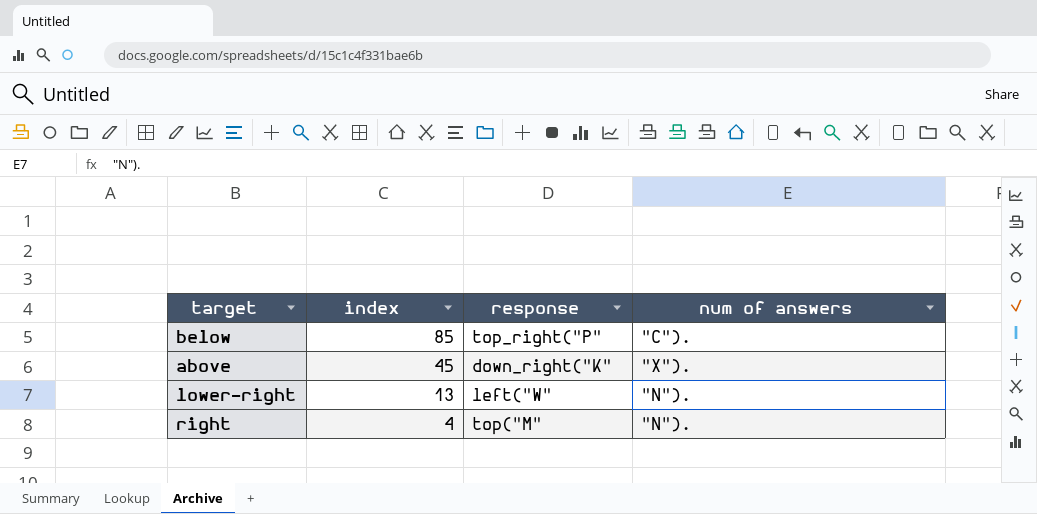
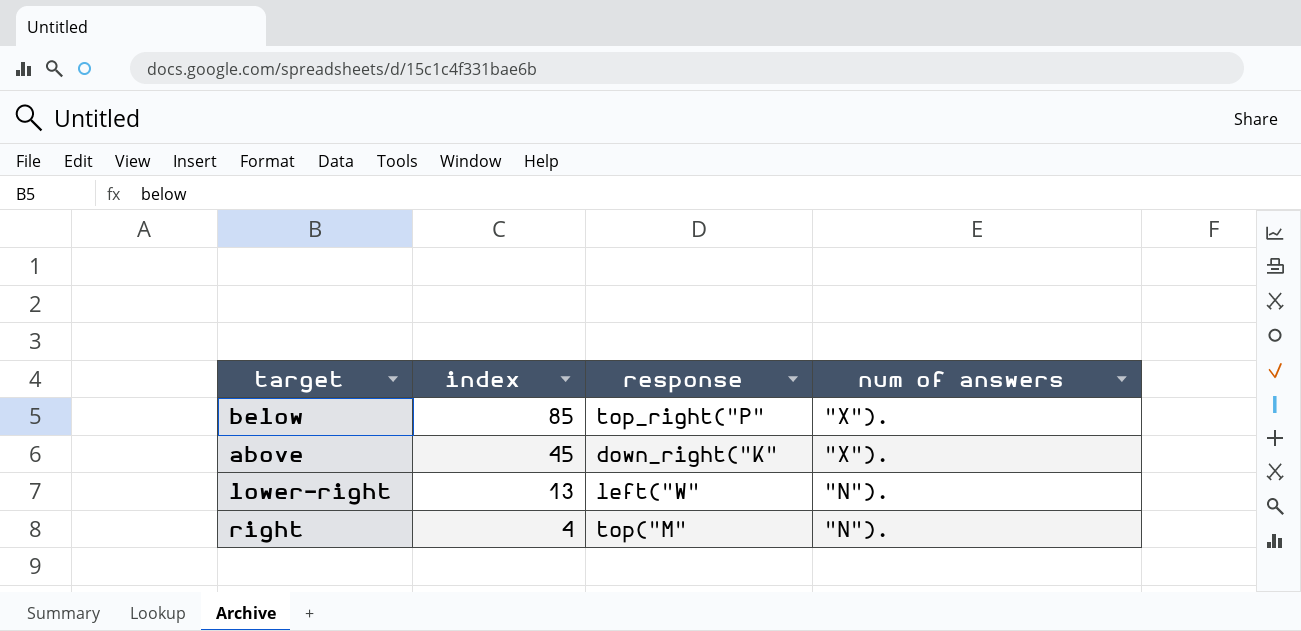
below | num of answers: "C"). -> "X").

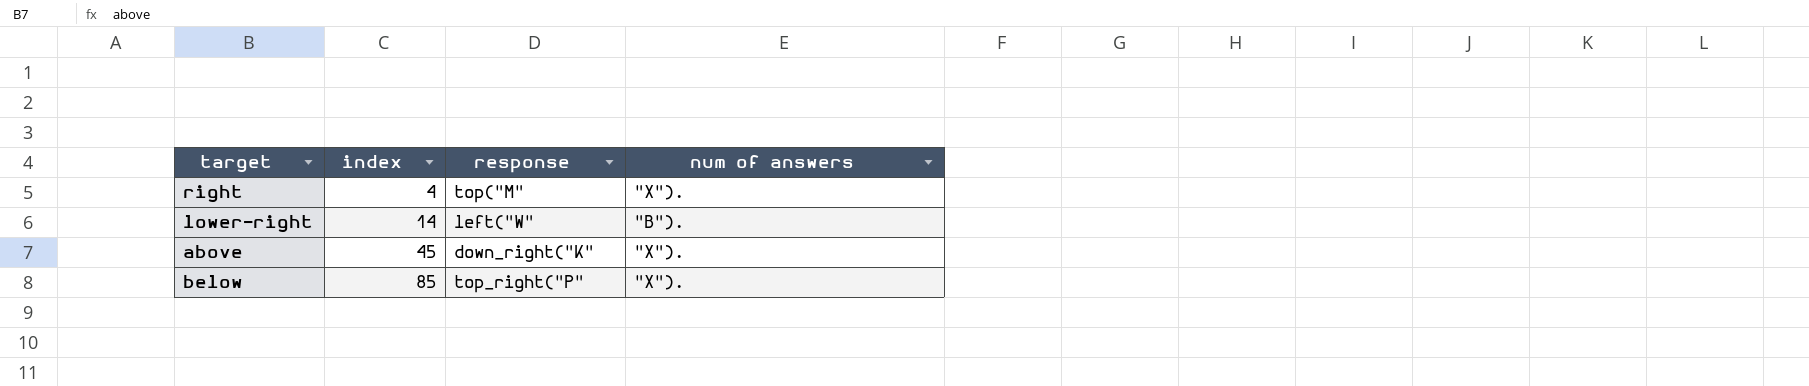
row order: index descending -> index ascending
right | num of answers: "N"). -> "X").
lower-right | index: 13 -> 14
lower-right | num of answers: "N"). -> "B").

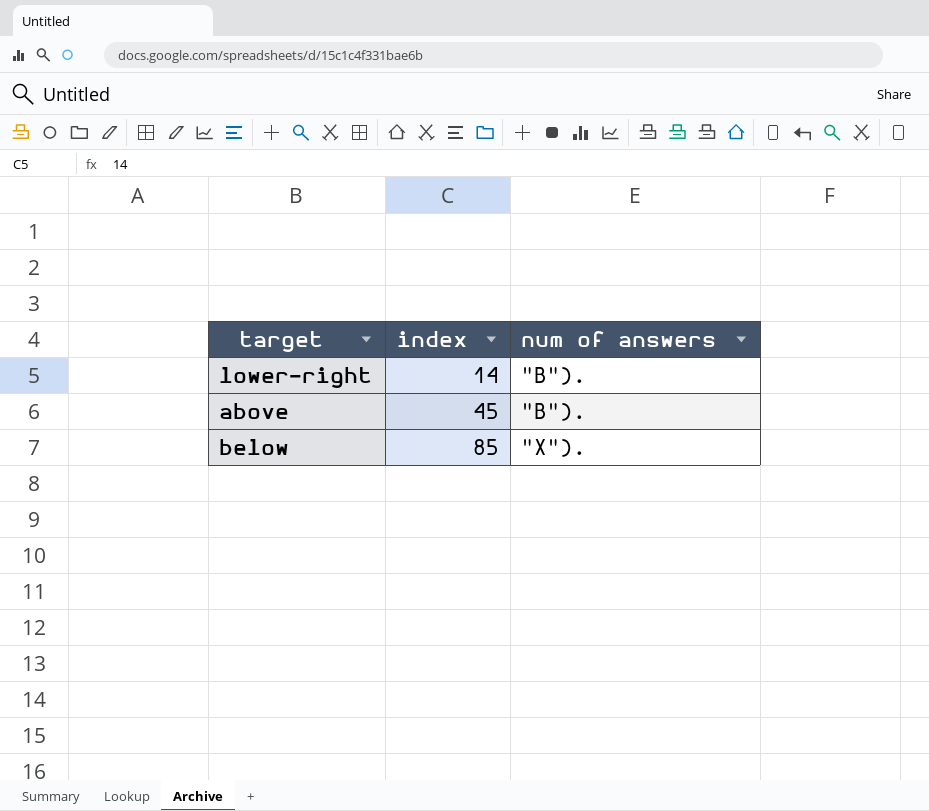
column response | position: 3 -> none
row right: 4 | top("M" | "X"). -> none
above | num of answers: "X"). -> "B").

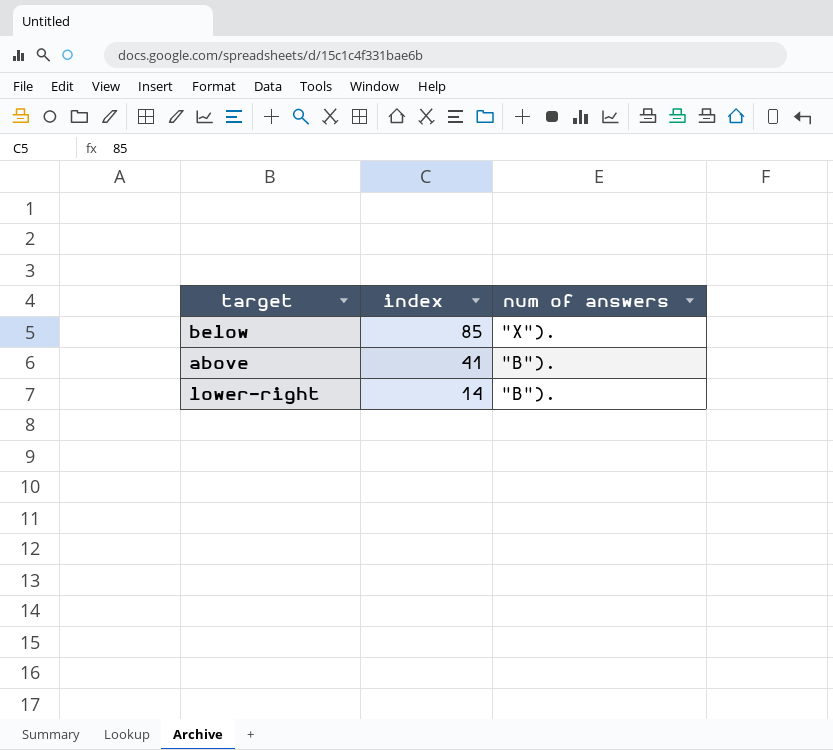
row order: index ascending -> index descending
above | index: 45 -> 41

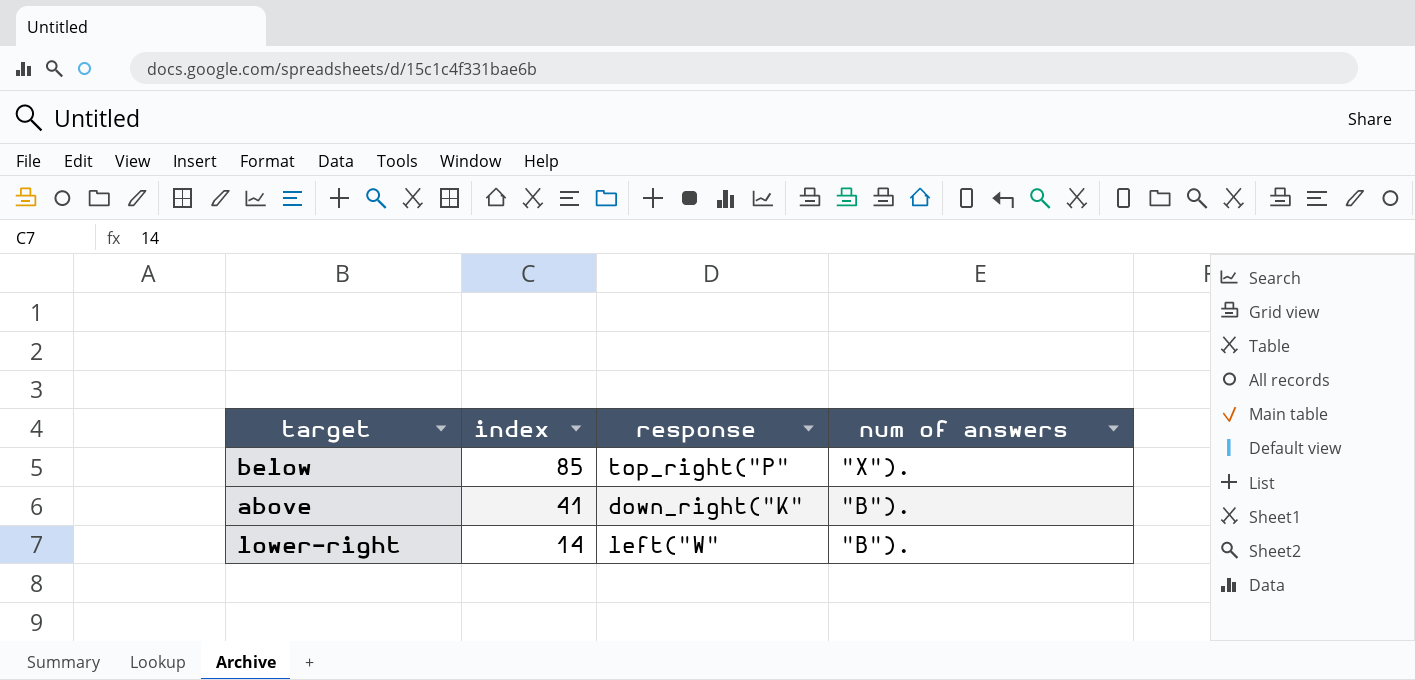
column response | position: none -> 3

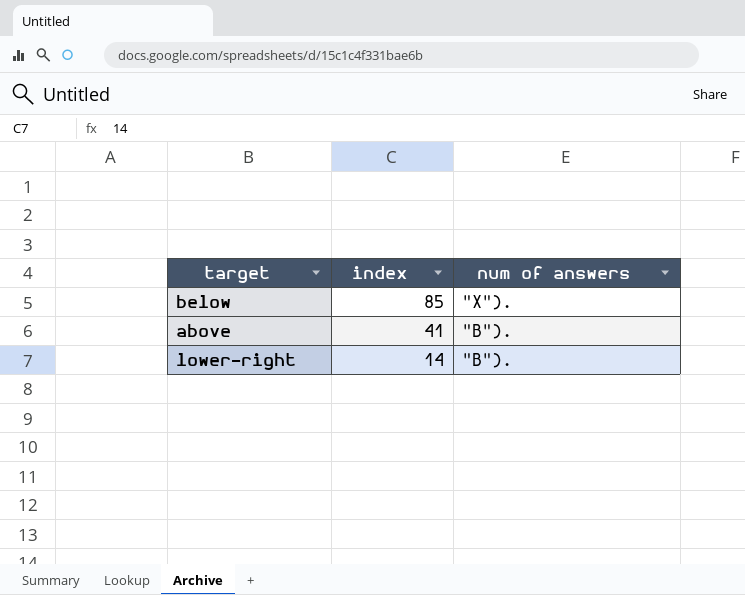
column response | position: 3 -> none

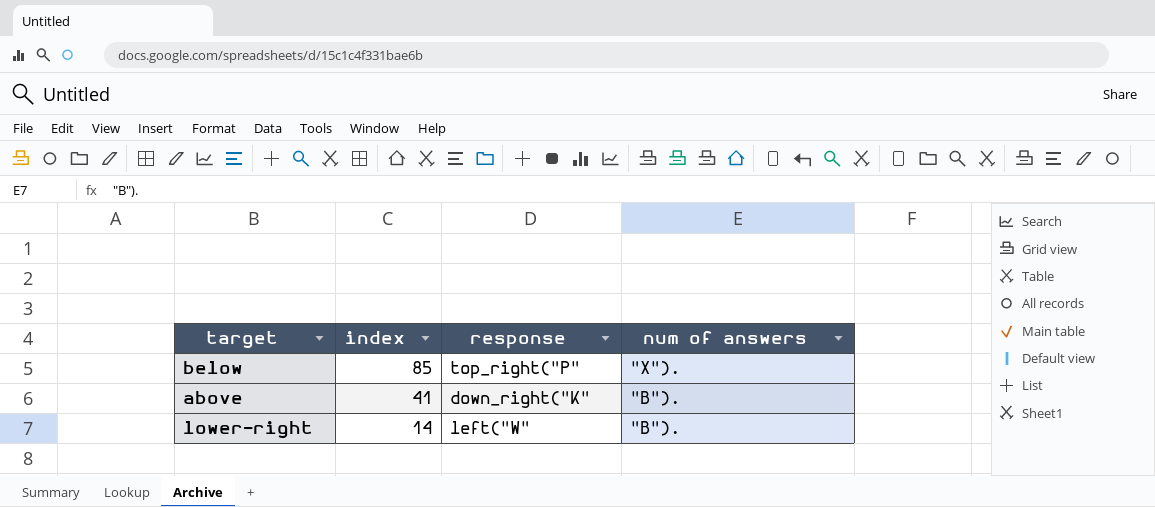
column response | position: none -> 3

